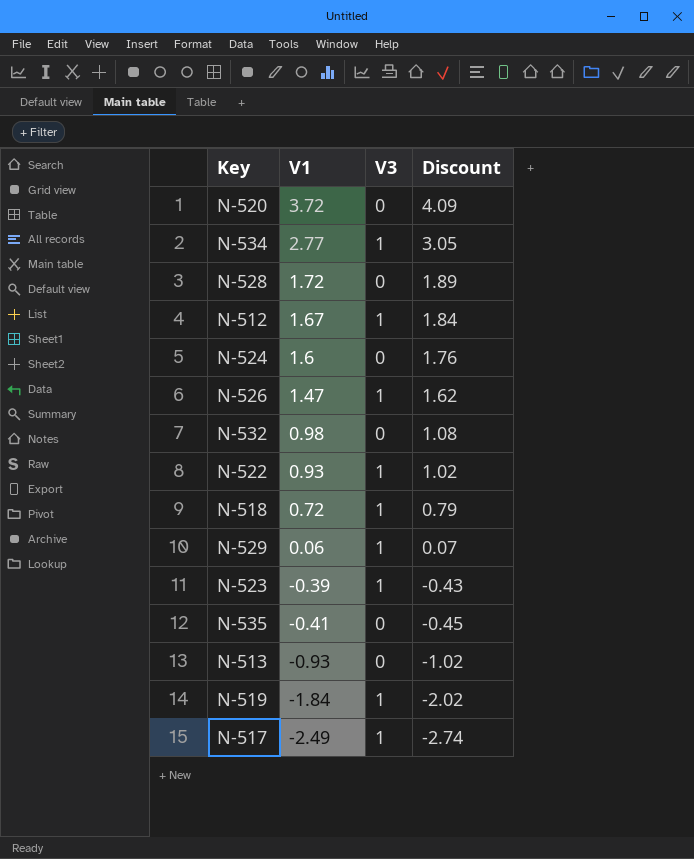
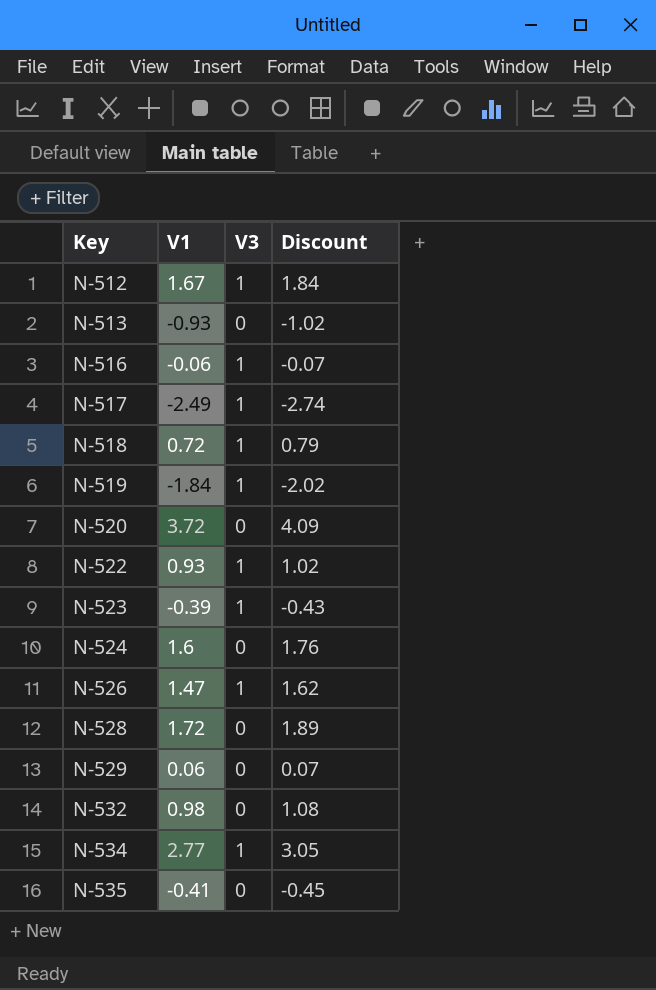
row order: V1 descending -> Key ascending
row N-516: none -> -0.06 | 1 | -0.07
N-529 | V3: 1 -> 0

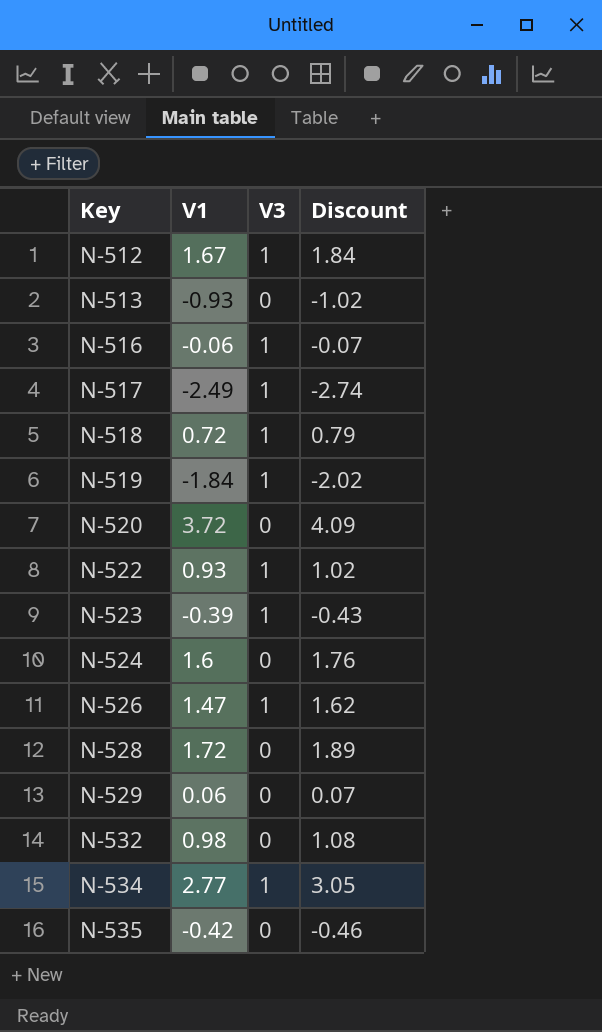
N-535 | V1: -0.41 -> -0.42
N-535 | Discount: -0.45 -> -0.46

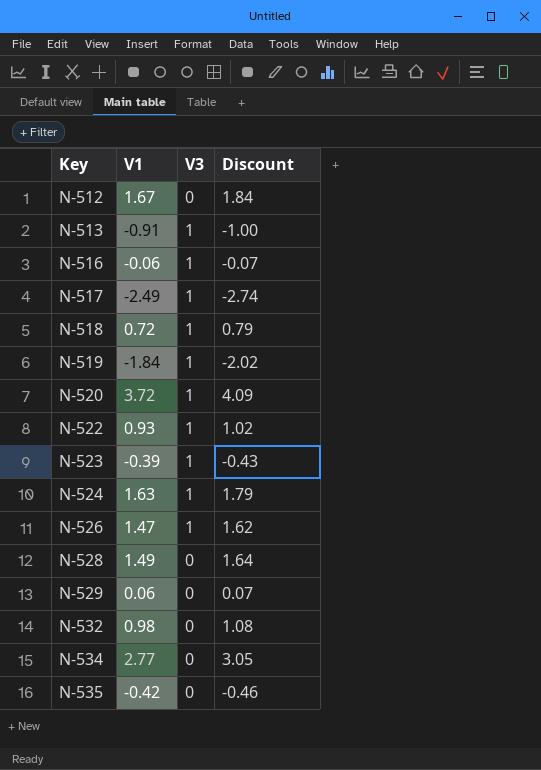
N-512 | V3: 1 -> 0
N-513 | V1: -0.93 -> -0.91
N-513 | V3: 0 -> 1
N-513 | Discount: -1.02 -> -1.00
N-520 | V3: 0 -> 1
N-524 | V1: 1.6 -> 1.63
N-524 | V3: 0 -> 1
N-524 | Discount: 1.76 -> 1.79
N-528 | V1: 1.72 -> 1.49
N-528 | Discount: 1.89 -> 1.64
N-534 | V3: 1 -> 0

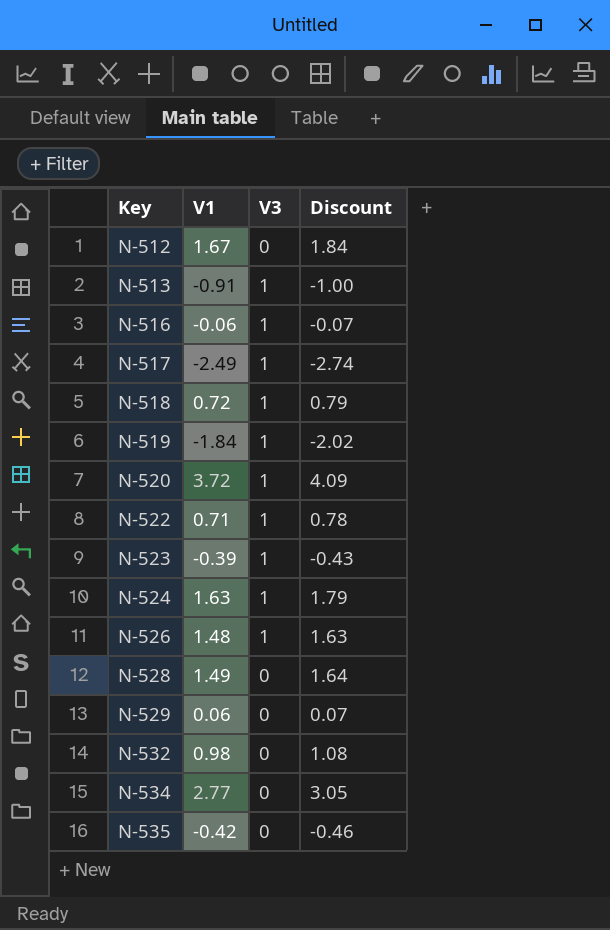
N-522 | V1: 0.93 -> 0.71
N-522 | Discount: 1.02 -> 0.78
N-526 | V1: 1.47 -> 1.48
N-526 | Discount: 1.62 -> 1.63

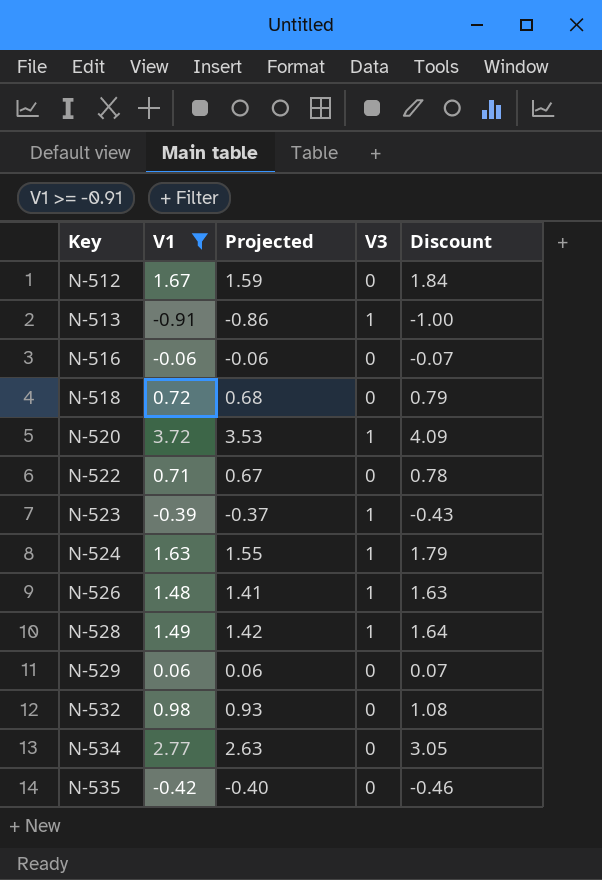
filter: none -> V1 >= -0.91
column Projected | formula: none -> [V1] * 0.95
N-516 | V3: 1 -> 0
N-518 | V3: 1 -> 0
N-522 | V3: 1 -> 0
N-528 | V3: 0 -> 1

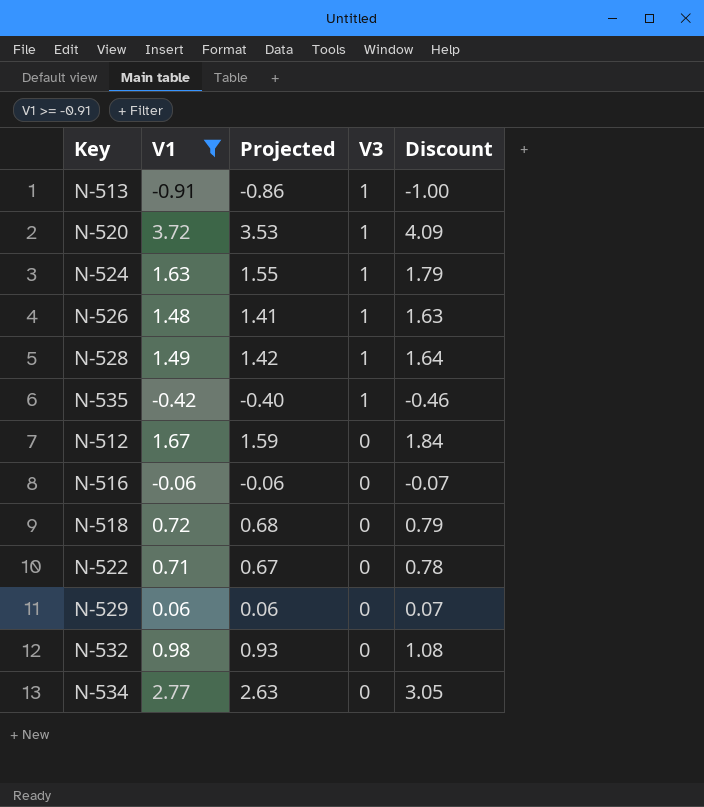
row order: Key ascending -> V3 descending
row N-523: -0.39 | -0.37 | 1 | -0.43 -> none
N-535 | V3: 0 -> 1

